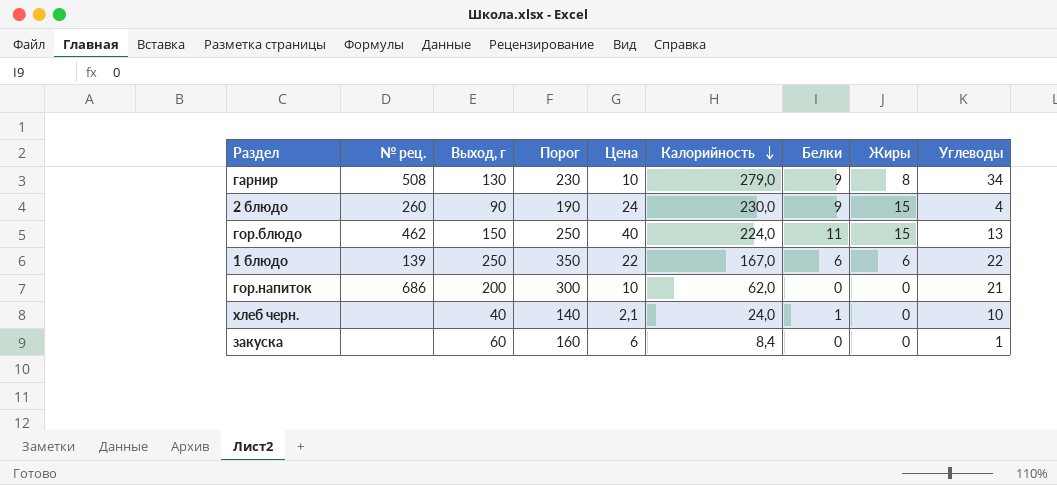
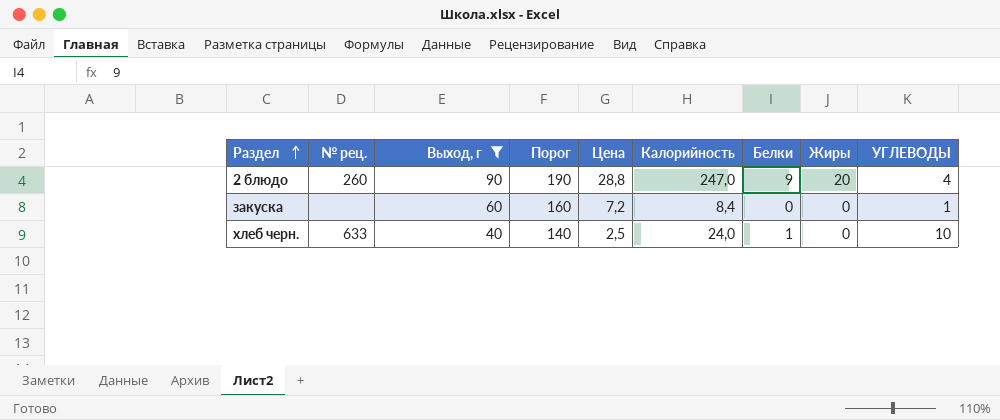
filter: none -> Выход, г <= 90
row order: Калорийность descending -> Раздел ascending
column name: Углеводы -> УГЛЕВОДЫ
2 блюдо | Цена: 24 -> 28,8
2 блюдо | Калорийность: 230,0 -> 247,0
2 блюдо | Жиры: 15 -> 20
закуска | Цена: 6 -> 7,2
хлеб черн. | № рец.: none -> 633
хлеб черн. | Цена: 2,1 -> 2,5

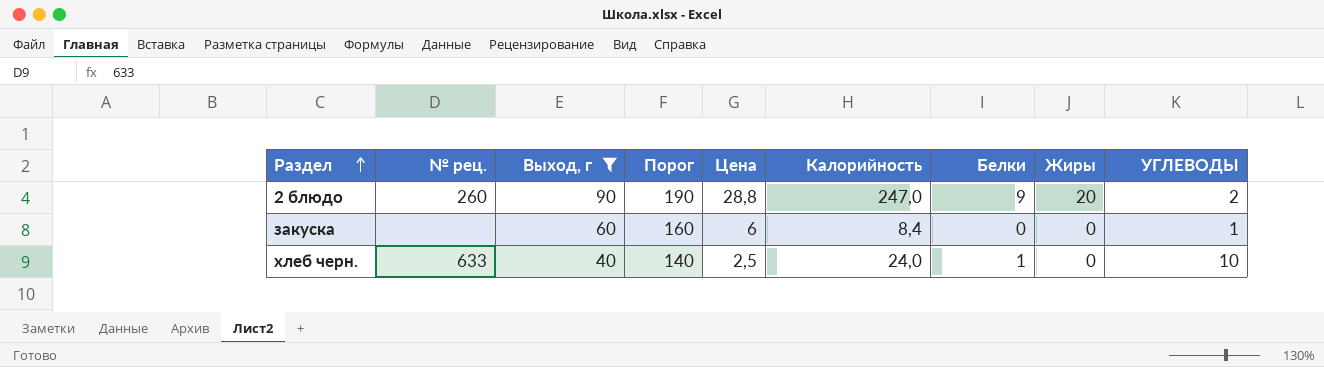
2 блюдо | УГЛЕВОДЫ: 4 -> 2
закуска | Цена: 7,2 -> 6

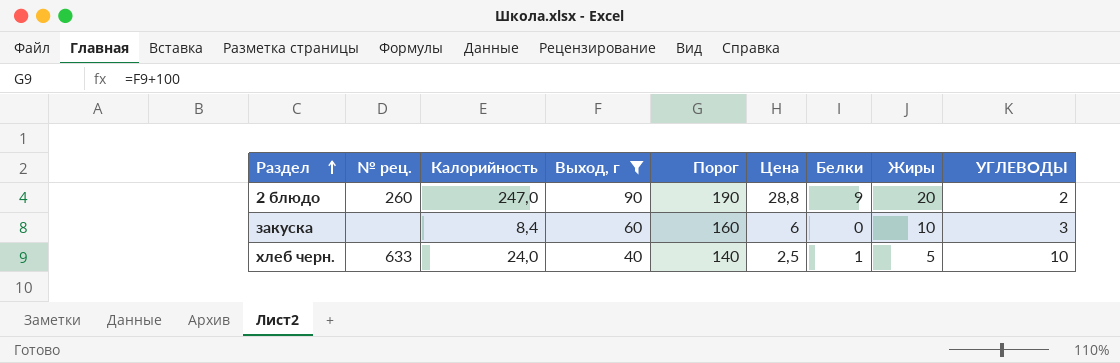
column Калорийность | position: 6 -> 3
закуска | Жиры: 0 -> 10
закуска | УГЛЕВОДЫ: 1 -> 3
хлеб черн. | Жиры: 0 -> 5

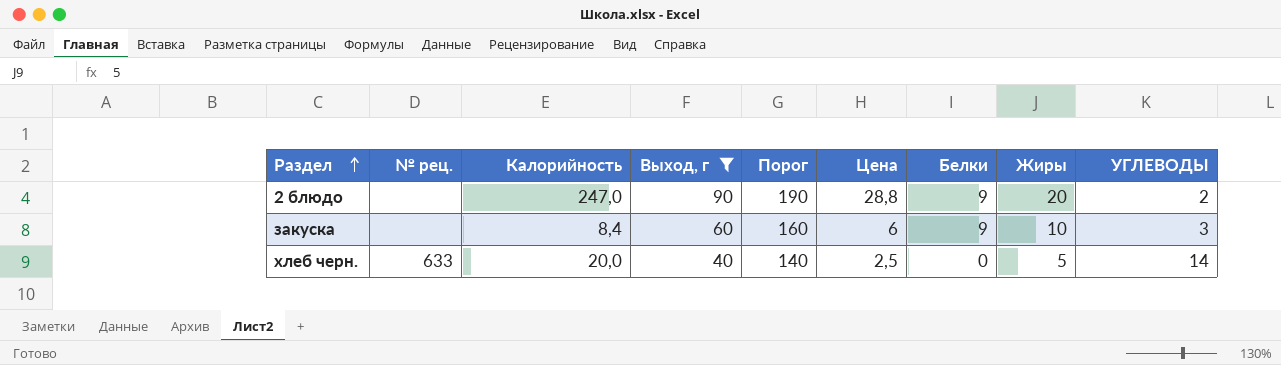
2 блюдо | № рец.: 260 -> none
закуска | Белки: 0 -> 9
хлеб черн. | Калорийность: 24,0 -> 20,0
хлеб черн. | Белки: 1 -> 0
хлеб черн. | УГЛЕВОДЫ: 10 -> 14

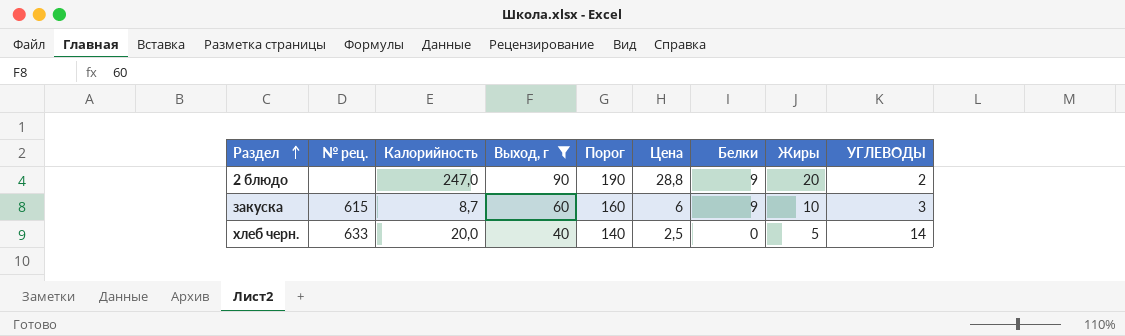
закуска | № рец.: none -> 615
закуска | Калорийность: 8,4 -> 8,7

